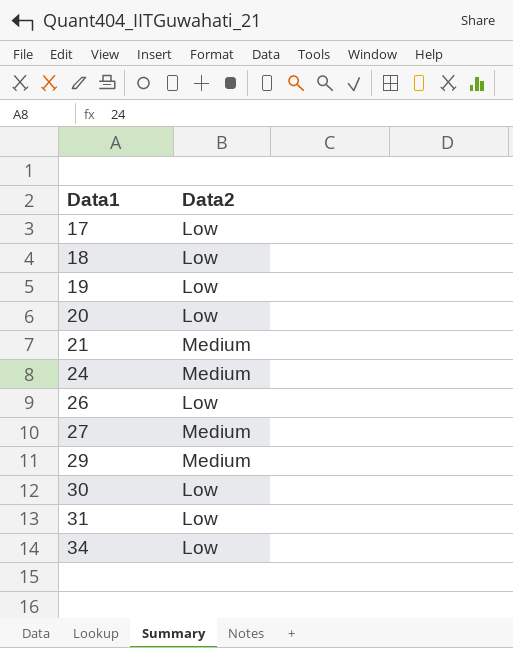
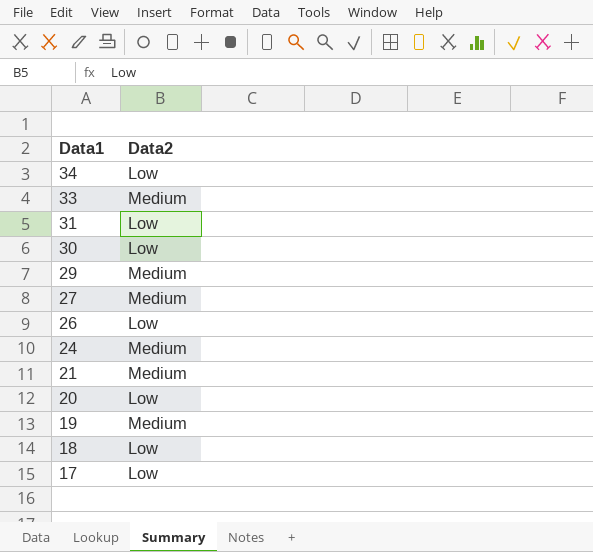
row order: Data1 ascending -> Data1 descending
row 33: none -> Medium
19 | Data2: Low -> Medium

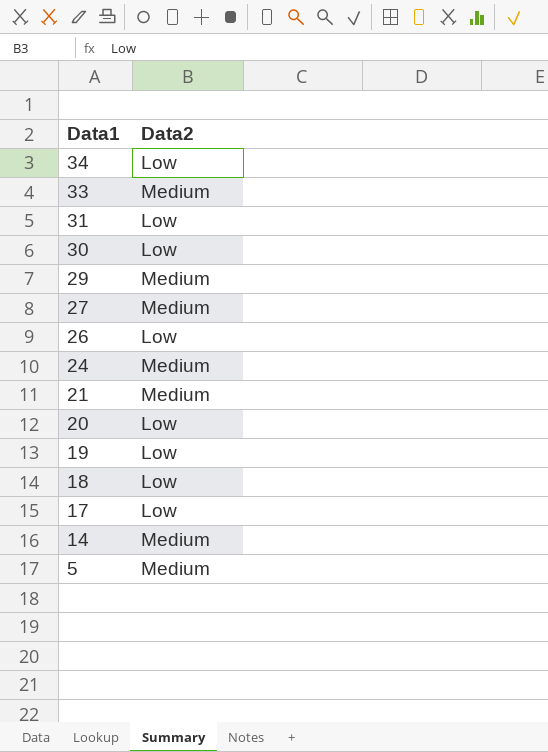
19 | Data2: Medium -> Low
row 14: none -> Medium
row 5: none -> Medium

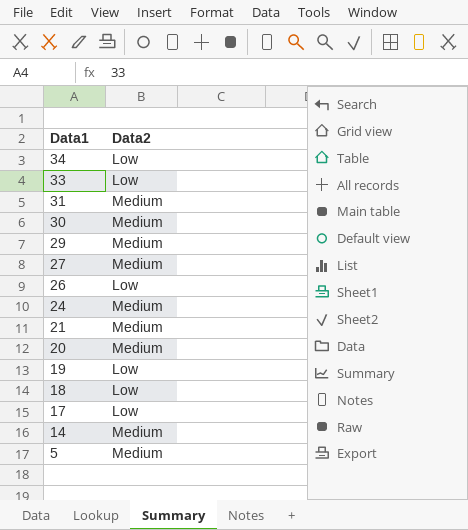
33 | Data2: Medium -> Low
31 | Data2: Low -> Medium
30 | Data2: Low -> Medium
20 | Data2: Low -> Medium

